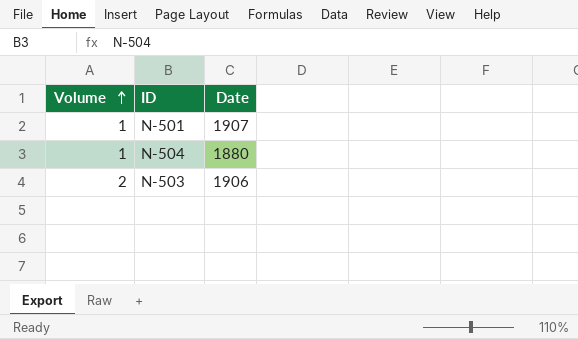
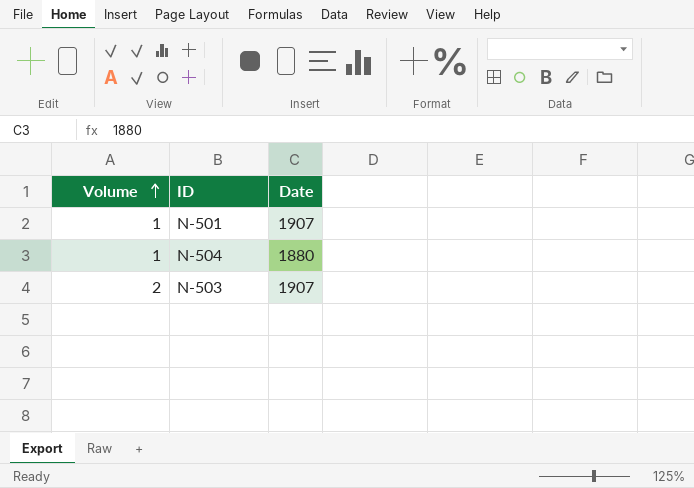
N-503 | Date: 1906 -> 1907

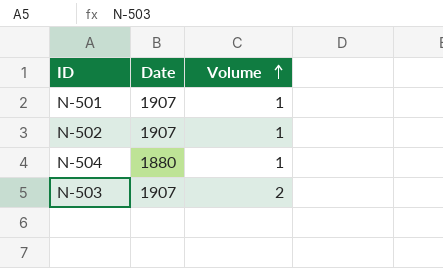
column Volume | position: 1 -> 3
row N-502: none -> 1907 | 1

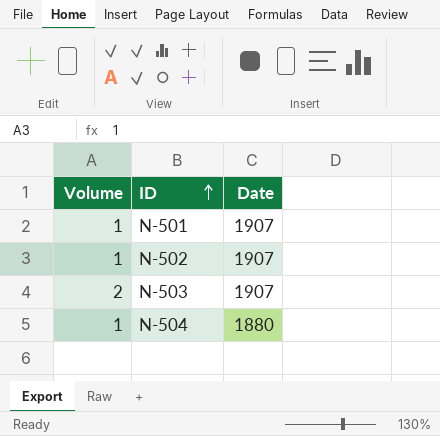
row order: Volume ascending -> ID ascending
column Volume | position: 3 -> 1

